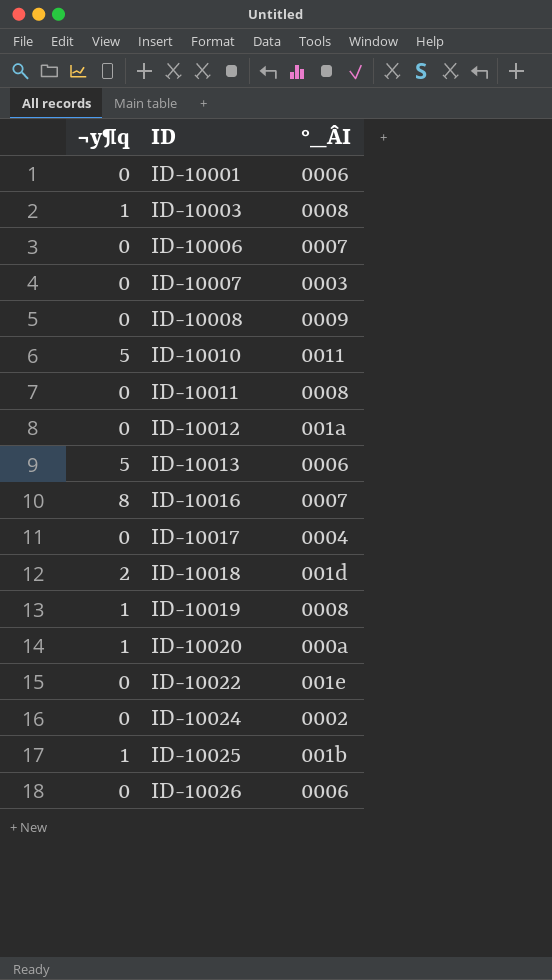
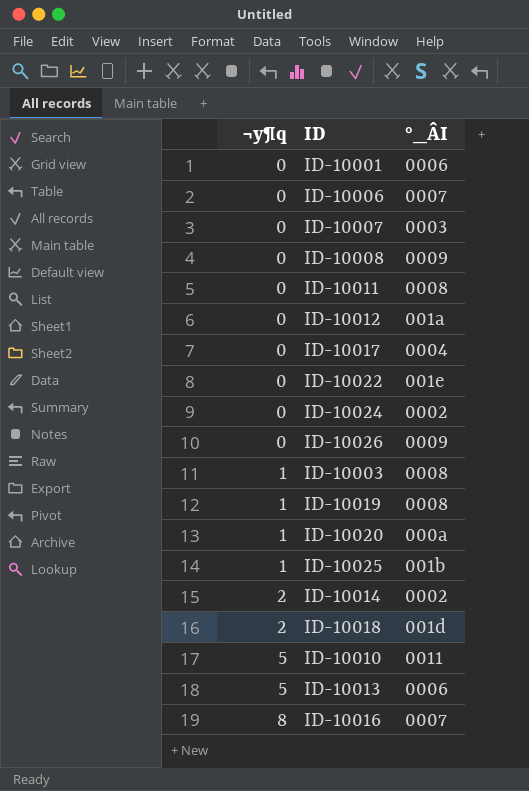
row order: ID ascending -> ¬y¶q ascending
ID-10026 | °_ÂI: 0006 -> 0009
row ID-10014: none -> 2 | 0002

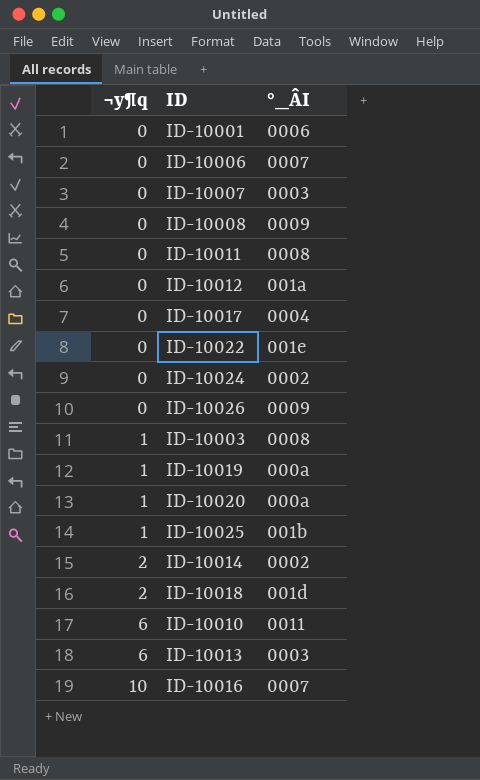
ID-10019 | °_ÂI: 0008 -> 000a
ID-10010 | ¬y¶q: 5 -> 6
ID-10013 | ¬y¶q: 5 -> 6
ID-10013 | °_ÂI: 0006 -> 0003
ID-10016 | ¬y¶q: 8 -> 10

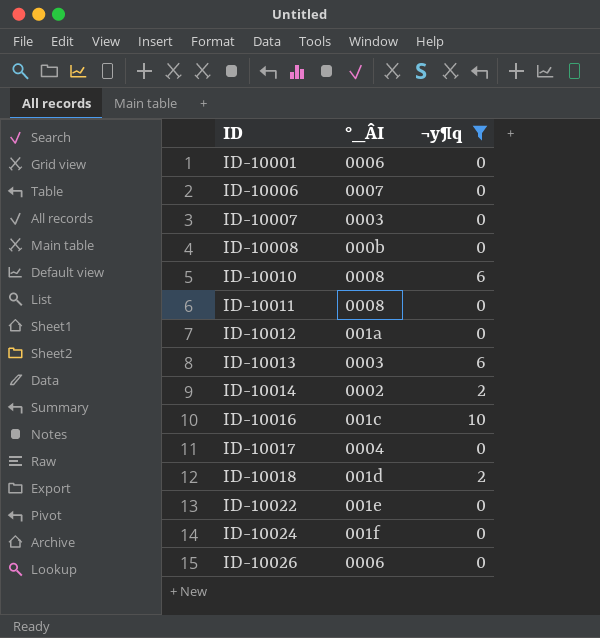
filter: none -> ¬y¶q != 1
row order: ¬y¶q ascending -> ID ascending
column ¬y¶q | position: 1 -> 3
ID-10008 | °_ÂI: 0009 -> 000b
ID-10010 | °_ÂI: 0011 -> 0008
ID-10016 | °_ÂI: 0007 -> 001c
ID-10024 | °_ÂI: 0002 -> 001f
ID-10026 | °_ÂI: 0009 -> 0006

